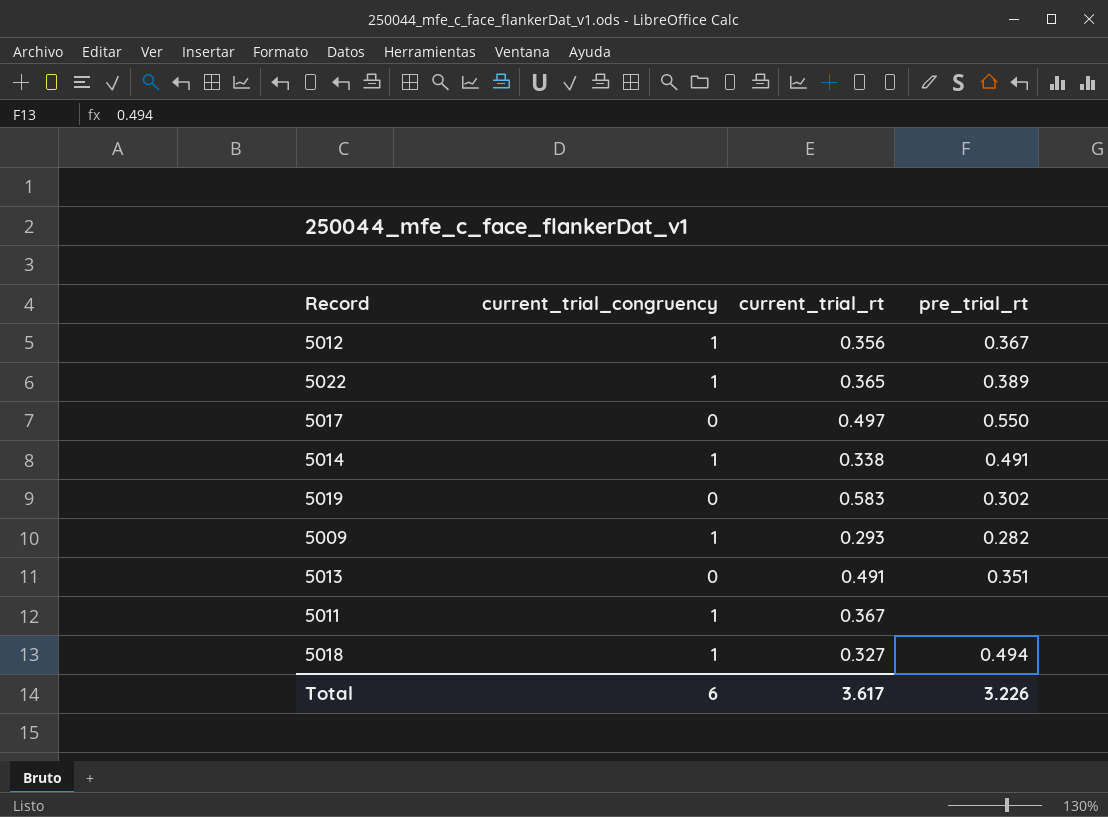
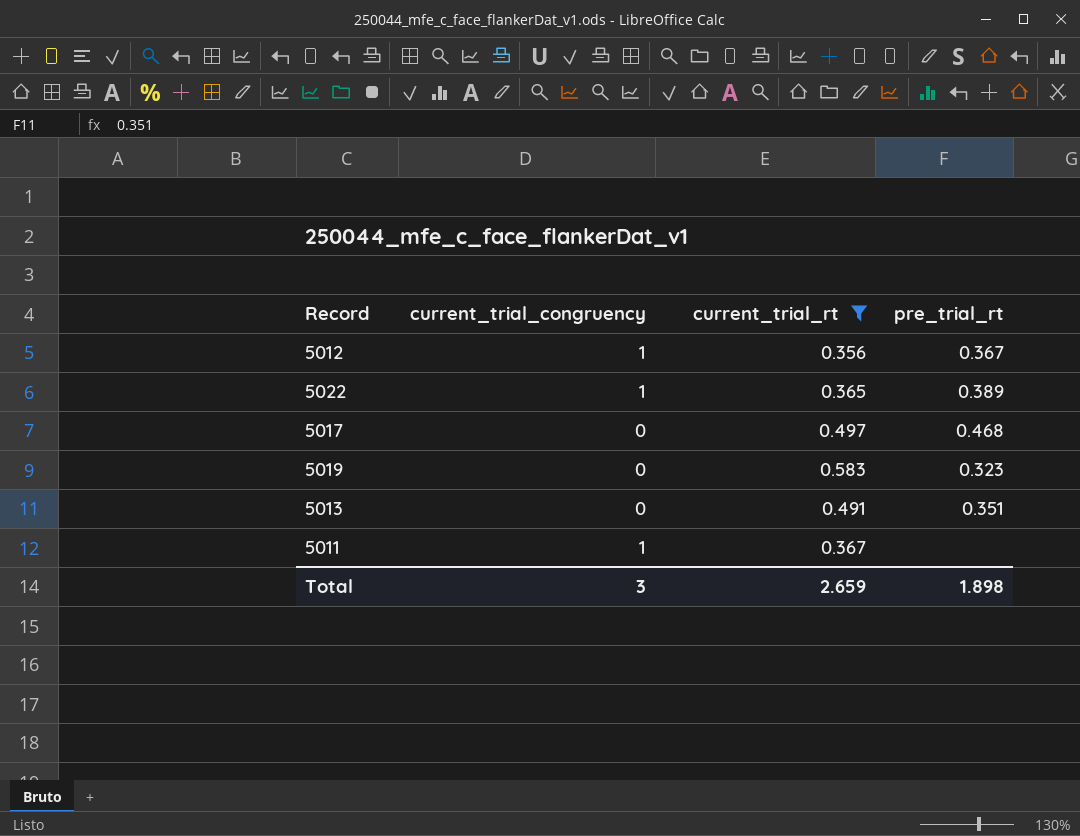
filter: none -> current_trial_rt >= 0.356
5017 | pre_trial_rt: 0.550 -> 0.468
5019 | pre_trial_rt: 0.302 -> 0.323
Total | current_trial_congruency: 6 -> 3
Total | current_trial_rt: 3.617 -> 2.659
Total | pre_trial_rt: 3.226 -> 1.898

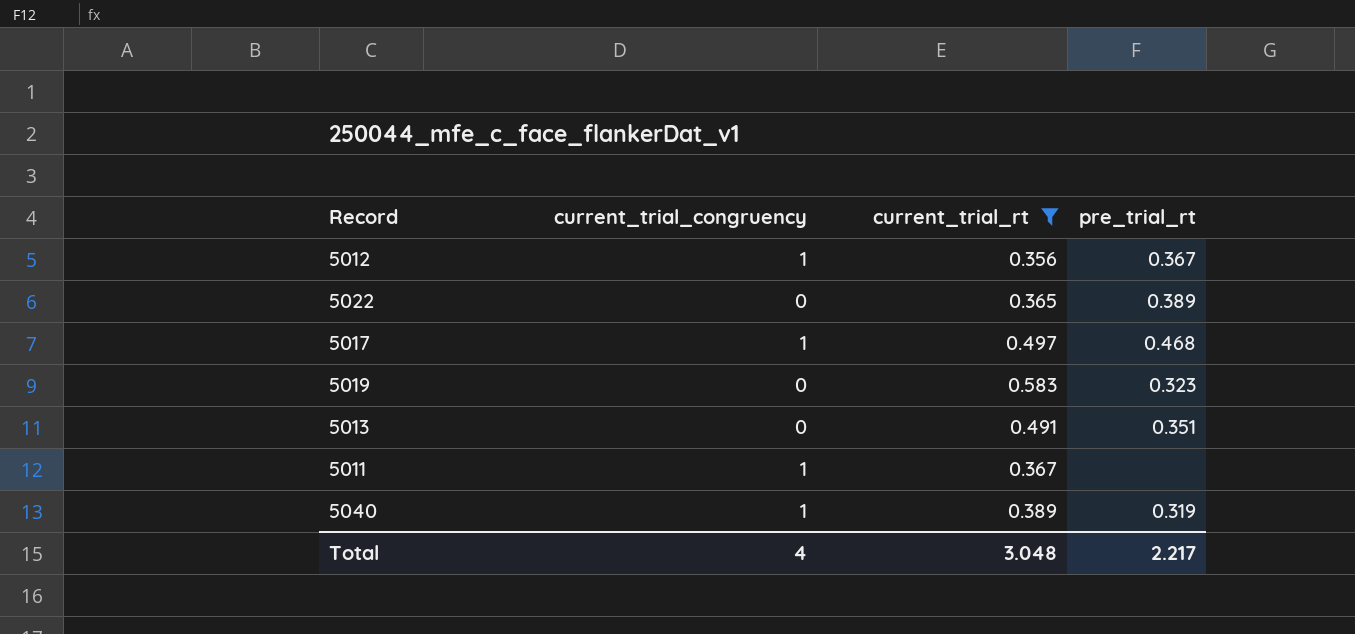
5022 | current_trial_congruency: 1 -> 0
5017 | current_trial_congruency: 0 -> 1
row 5040: none -> 1 | 0.389 | 0.319
Total | current_trial_congruency: 3 -> 4
Total | current_trial_rt: 2.659 -> 3.048
Total | pre_trial_rt: 1.898 -> 2.217

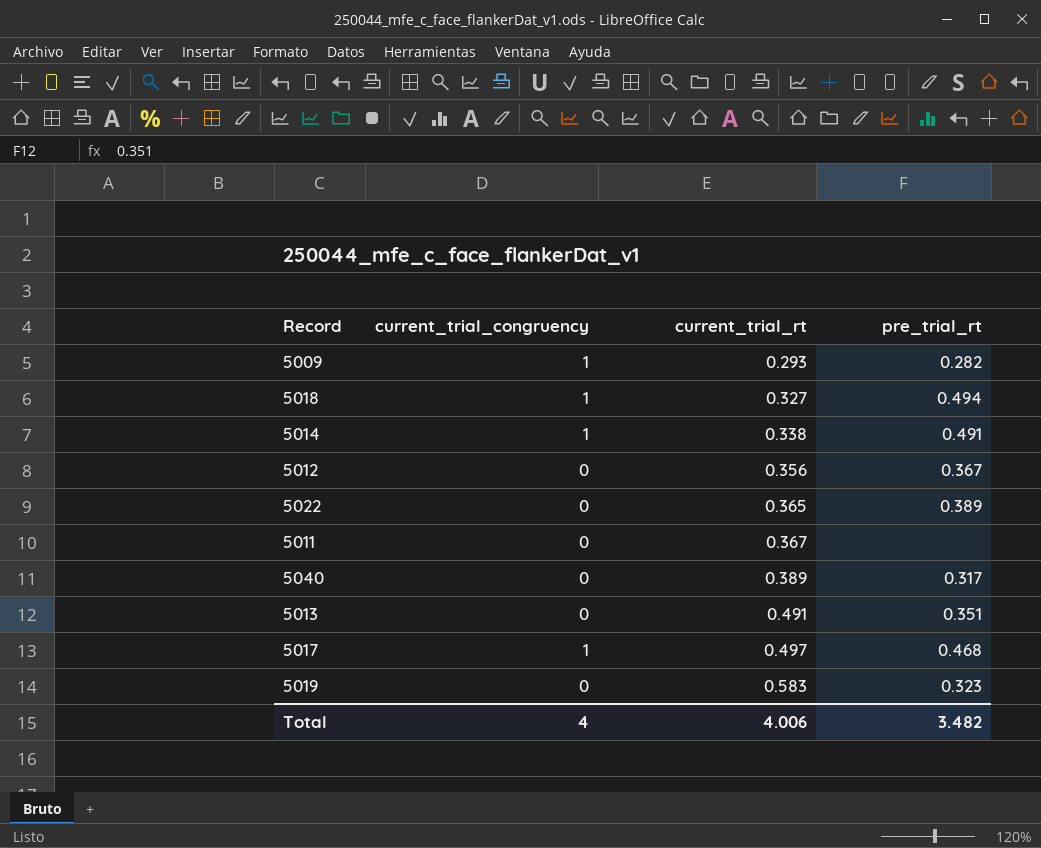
filter: current_trial_rt >= 0.356 -> none
row order: none -> current_trial_rt ascending
5012 | current_trial_congruency: 1 -> 0
5011 | current_trial_congruency: 1 -> 0
5040 | current_trial_congruency: 1 -> 0
5040 | pre_trial_rt: 0.319 -> 0.317
Total | current_trial_rt: 3.048 -> 4.006
Total | pre_trial_rt: 2.217 -> 3.482

